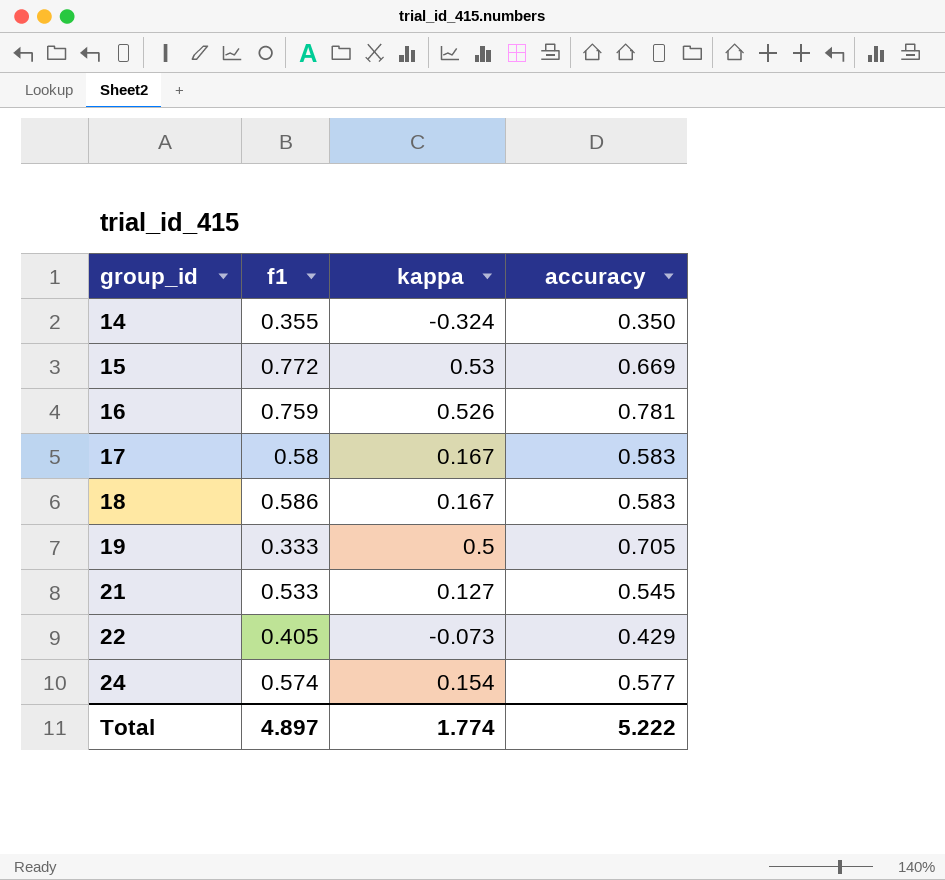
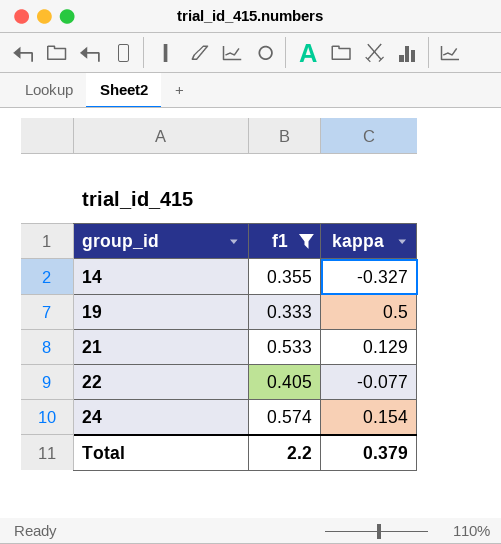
filter: none -> f1 <= 0.574
column accuracy | position: 4 -> none
14 | kappa: -0.324 -> -0.327
21 | kappa: 0.127 -> 0.129
22 | kappa: -0.073 -> -0.077
Total | f1: 4.897 -> 2.2
Total | kappa: 1.774 -> 0.379

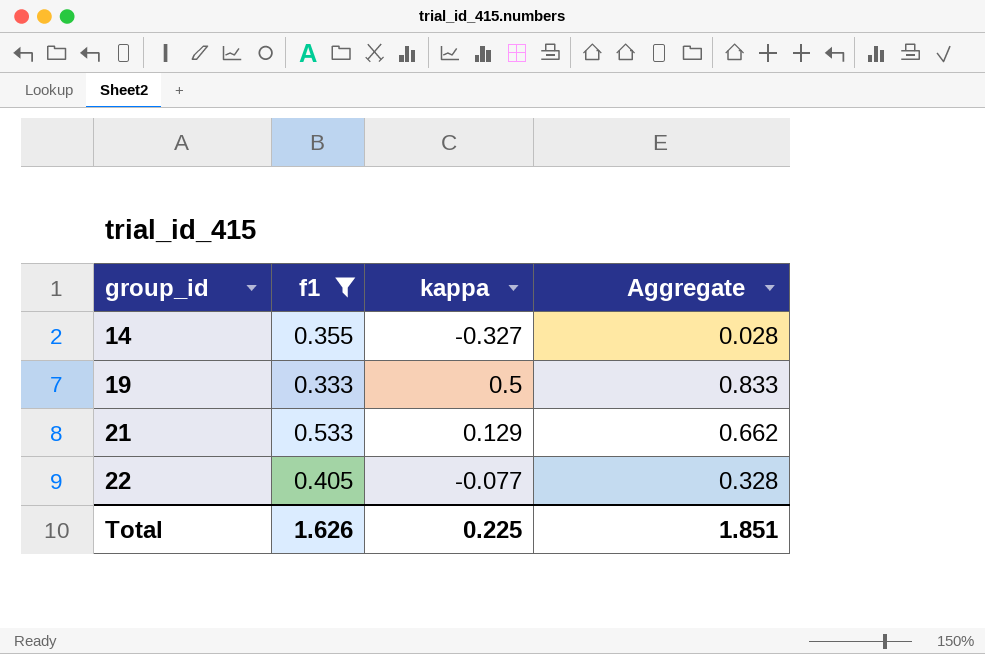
column Aggregate | formula: none -> [f1] + [kappa]
row 24: 0.574 | 0.154 -> none
Total | f1: 2.2 -> 1.626
Total | kappa: 0.379 -> 0.225

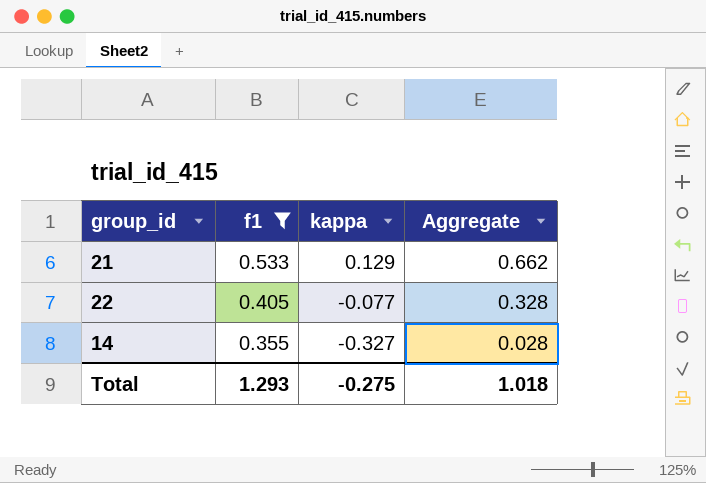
row order: group_id ascending -> f1 descending
row 19: 0.333 | 0.5 | 0.833 -> none
Total | f1: 1.626 -> 1.293
Total | kappa: 0.225 -> -0.275
Total | Aggregate: 1.851 -> 1.018

